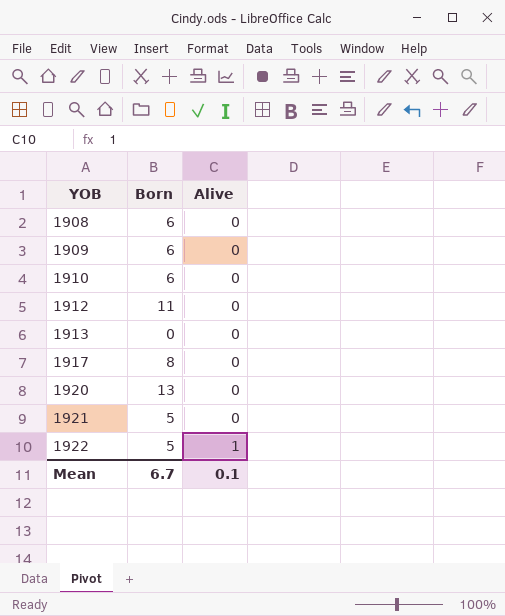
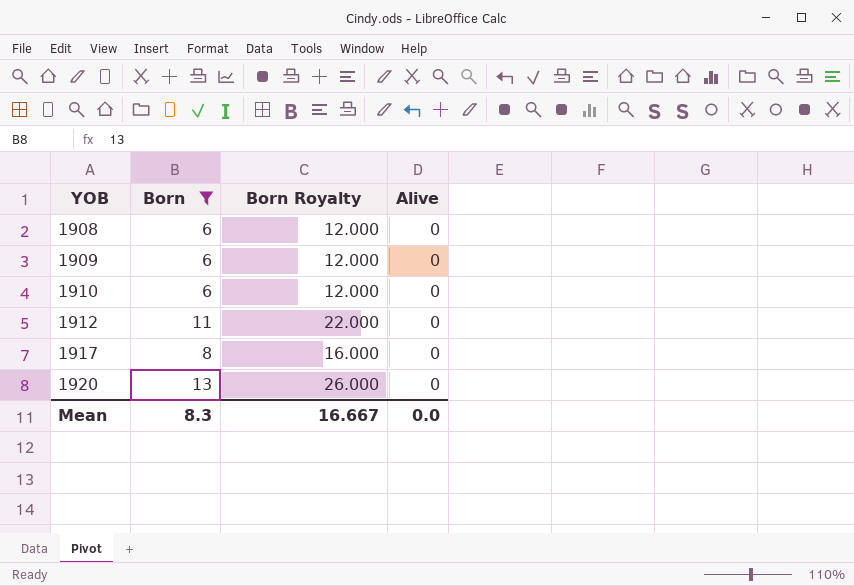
filter: none -> Born >= 6
column Born Royalty | formula: none -> [Born] * 2
Mean | Born: 6.7 -> 8.3
Mean | Alive: 0.1 -> 0.0

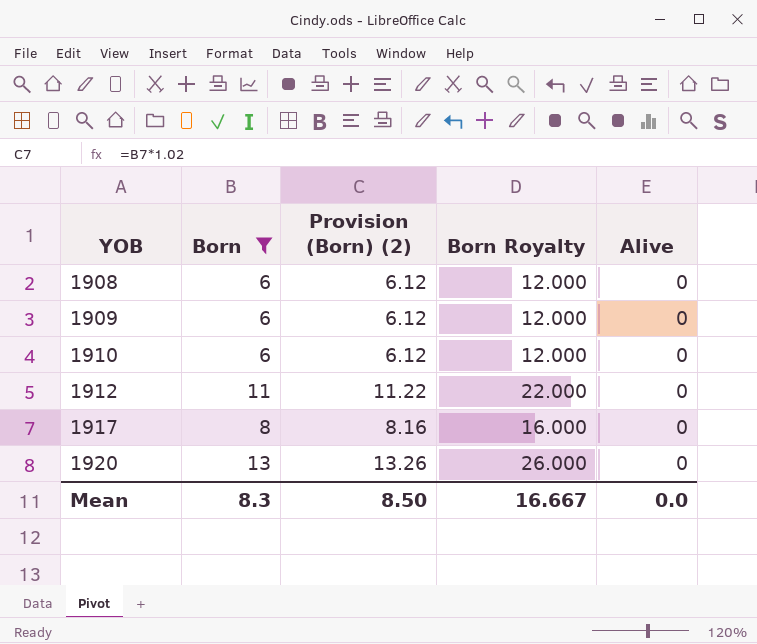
column Provision (Born) (2) | formula: none -> [Born] * 1.02

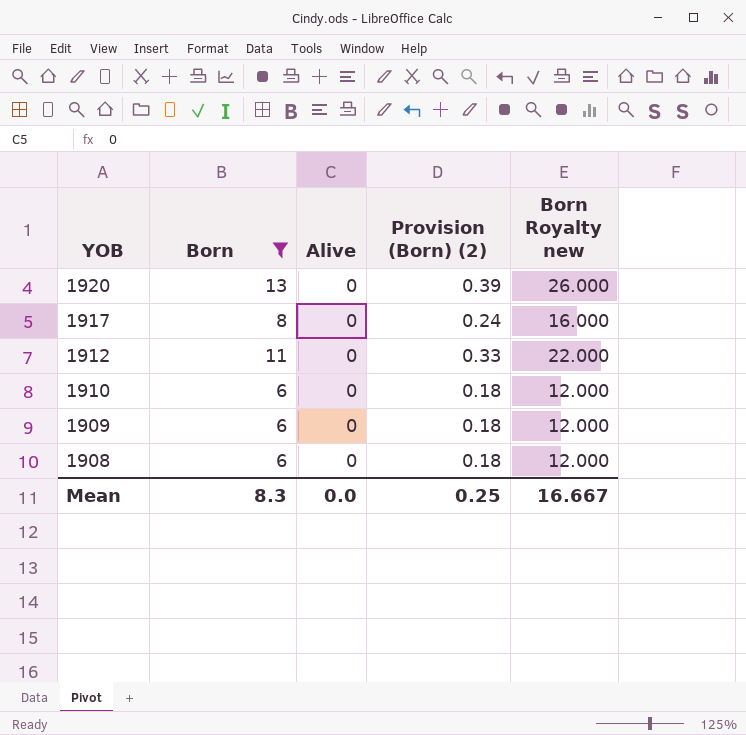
row order: YOB ascending -> YOB descending
column Alive | position: 5 -> 3
column Provision (Born) (2) | formula: [Born] * 1.02 -> [Born] * 0.03
column name: Born Royalty -> Born Royalty new
Mean | Provision (Born) (2): 8.50 -> 0.25

